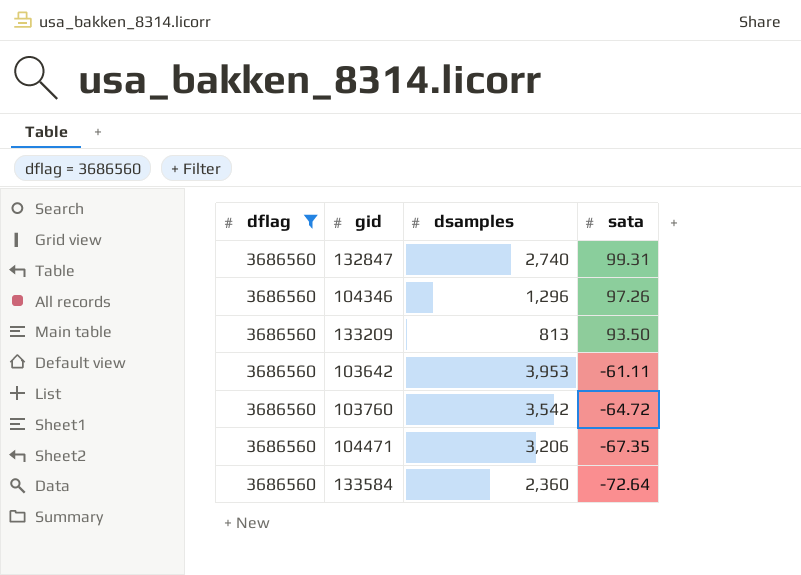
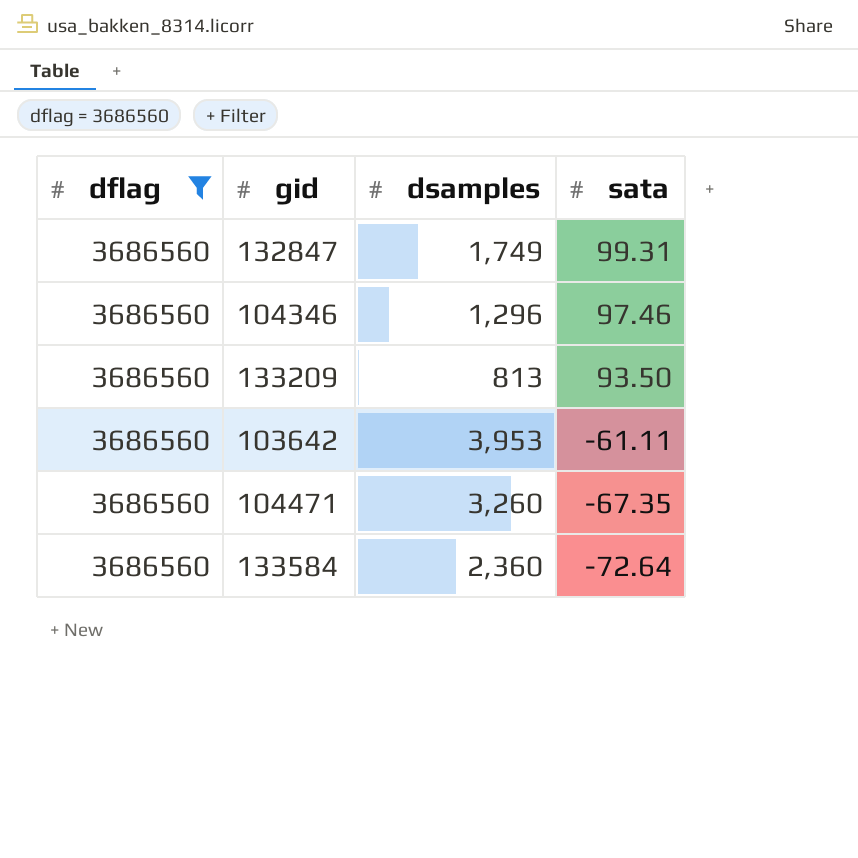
row 103760: 3686560 | 3,542 | -64.72 -> none
132847 | dsamples: 2,740 -> 1,749
104346 | sata: 97.26 -> 97.46
104471 | dsamples: 3,206 -> 3,260

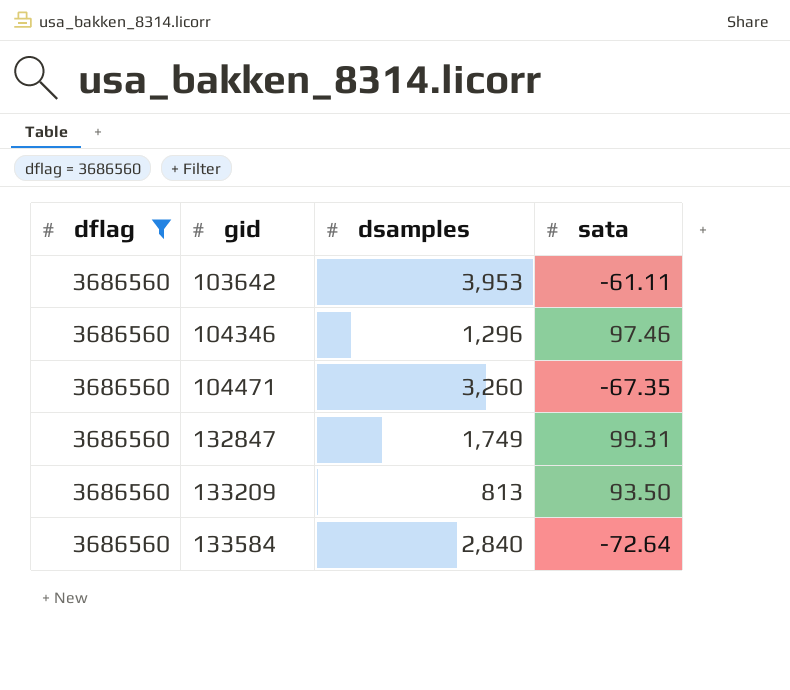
row order: sata descending -> gid ascending
133584 | dsamples: 2,360 -> 2,840

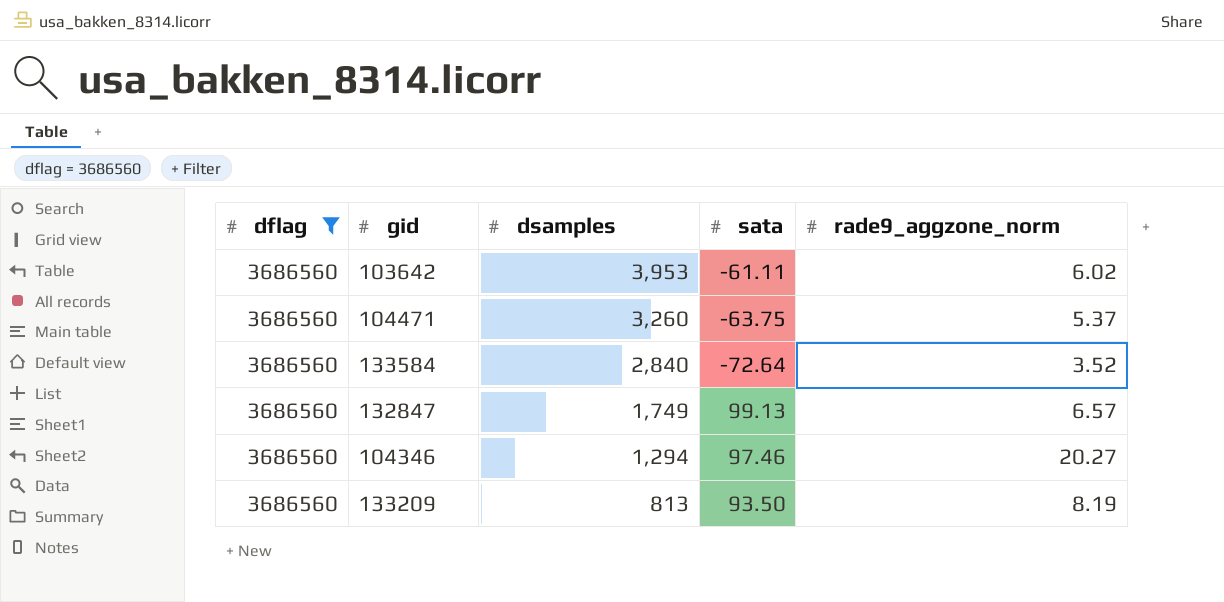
row order: gid ascending -> dsamples descending
column rade9_aggzone_norm | position: none -> 5
104471 | sata: -67.35 -> -63.75
132847 | sata: 99.31 -> 99.13
104346 | dsamples: 1,296 -> 1,294

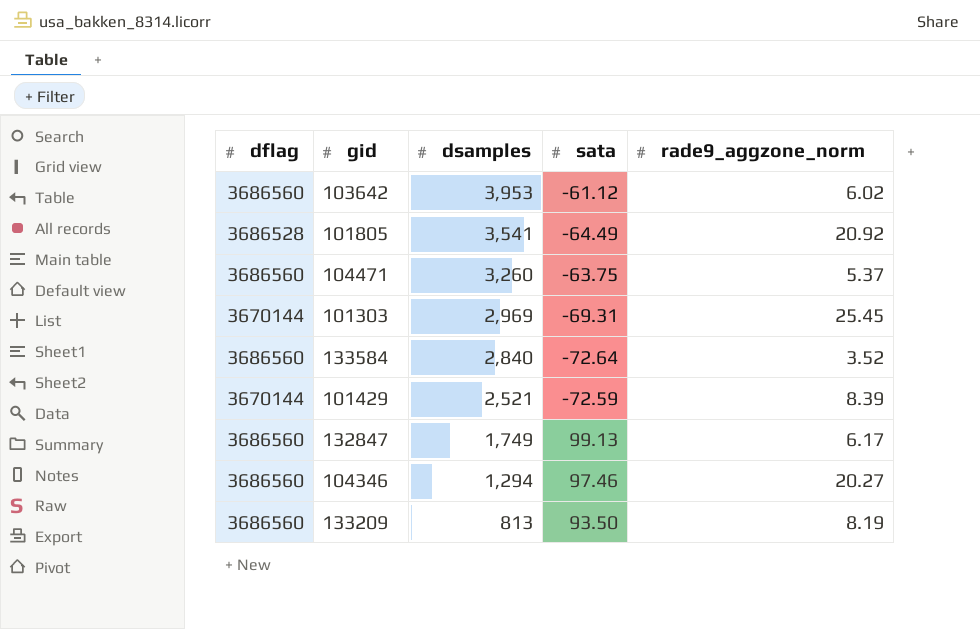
filter: dflag = 3686560 -> none
103642 | sata: -61.11 -> -61.12
132847 | rade9_aggzone_norm: 6.57 -> 6.17

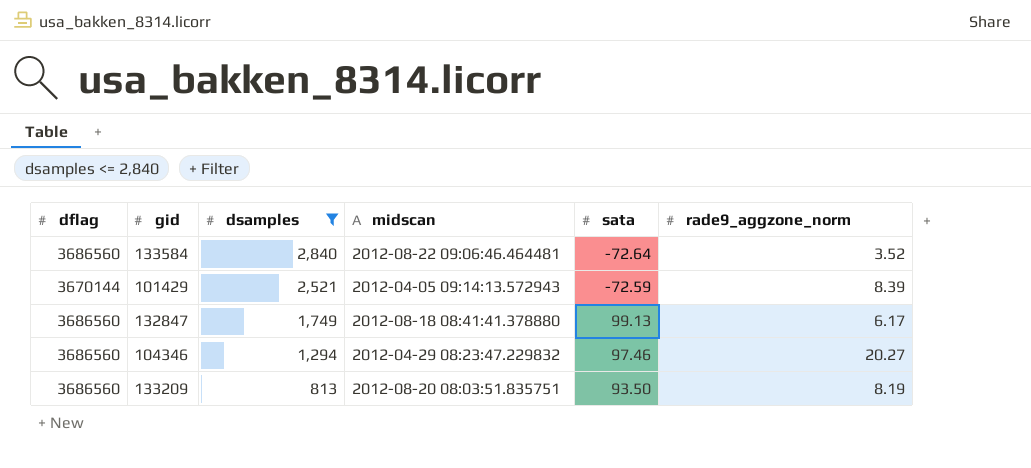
filter: none -> dsamples <= 2,840
column midscan | position: none -> 4

